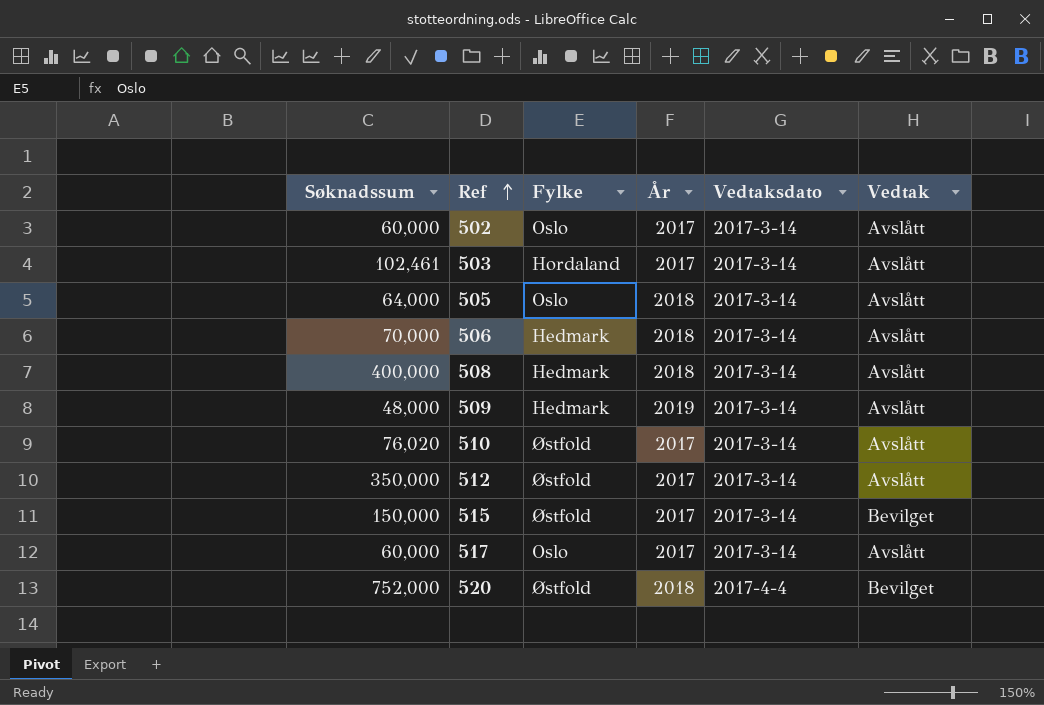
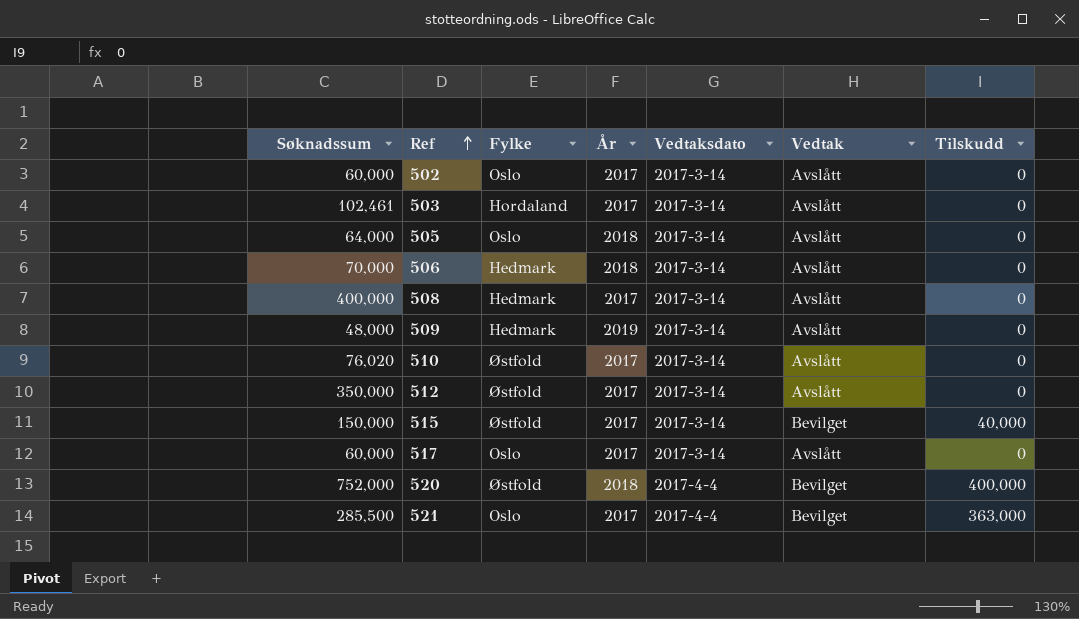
column Tilskudd | position: none -> 7
508 | År: 2018 -> 2017
row 521: none -> 285,500 | Oslo | 2017 | 2017-4-4 | Bevilget | 363,000

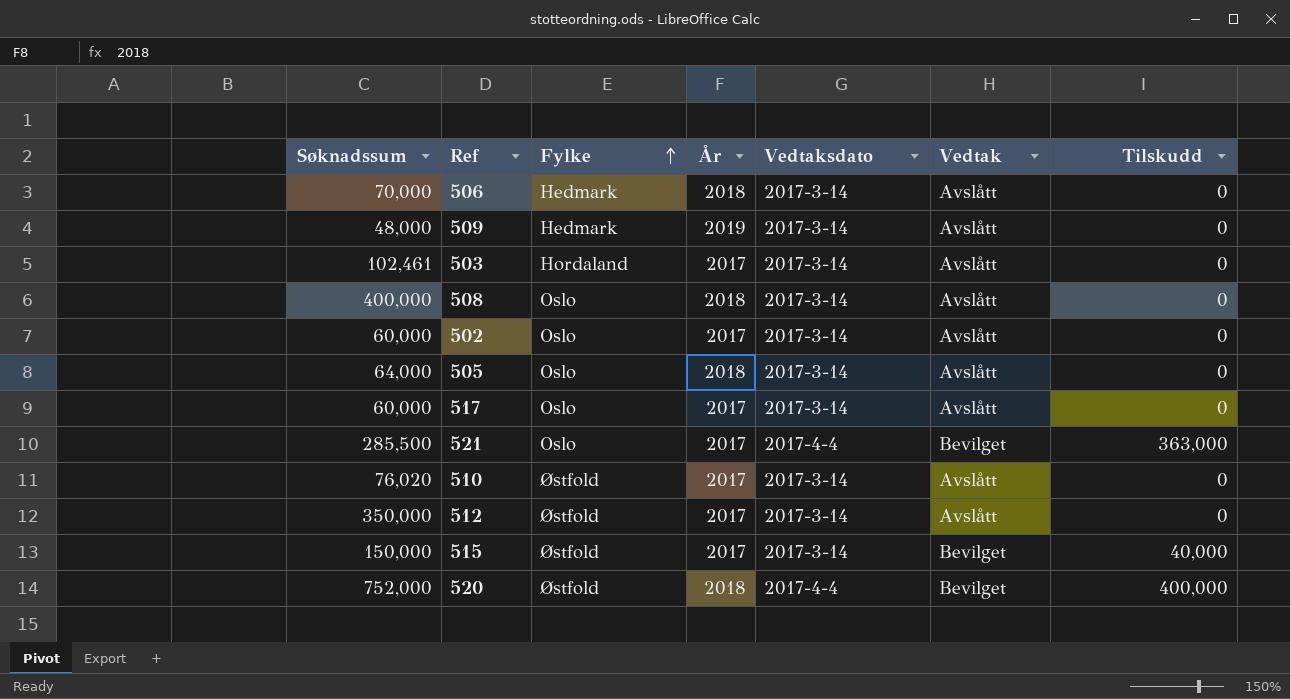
row order: Ref ascending -> Fylke ascending
508 | Fylke: Hedmark -> Oslo
508 | År: 2017 -> 2018

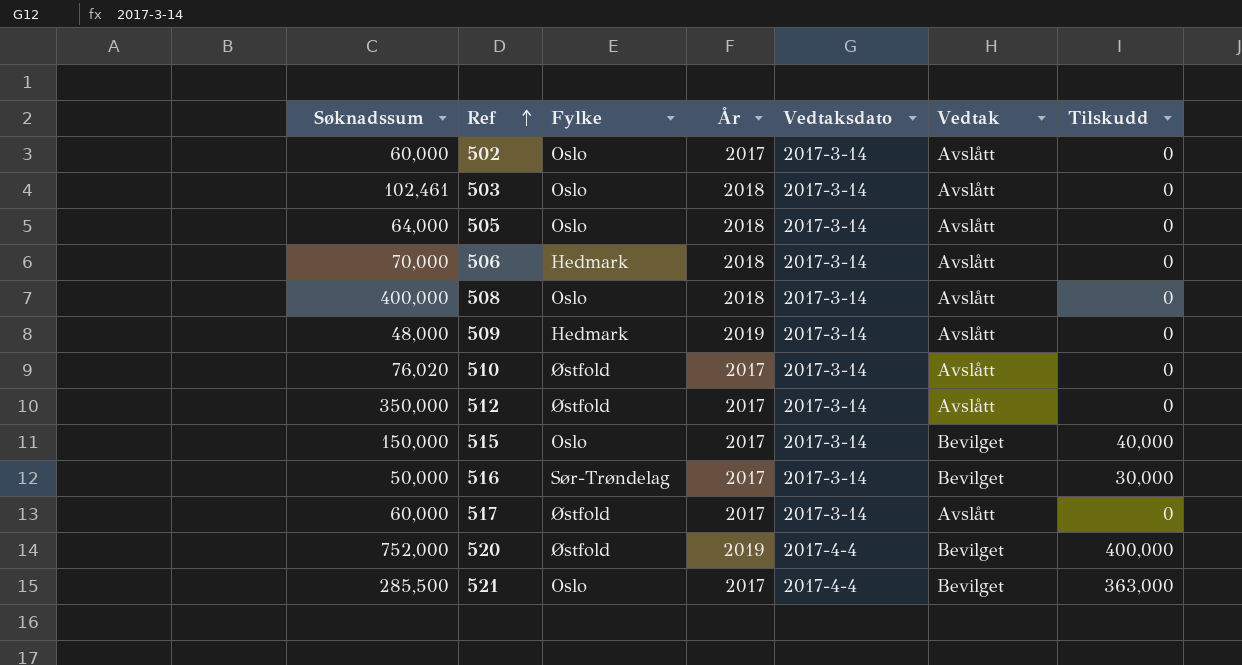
row order: Fylke ascending -> Ref ascending
503 | Fylke: Hordaland -> Oslo
503 | År: 2017 -> 2018
515 | Fylke: Østfold -> Oslo
row 516: none -> 50,000 | Sør-Trøndelag | 2017 | 2017-3-14 | Bevilget | 30,000
517 | Fylke: Oslo -> Østfold
520 | År: 2018 -> 2019

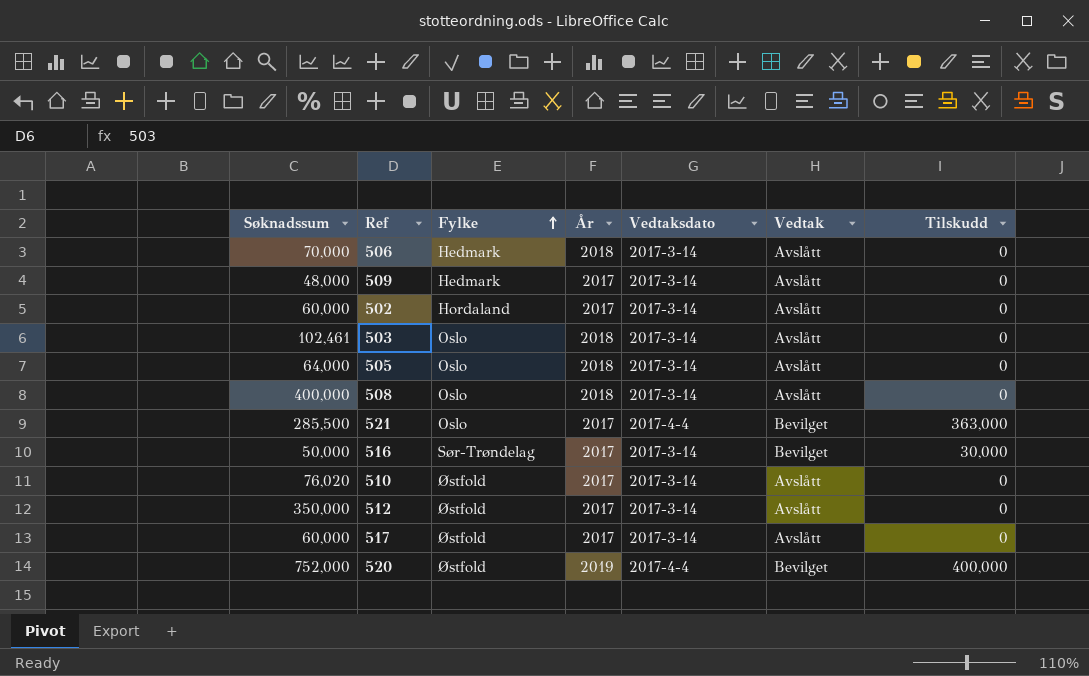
row order: Ref ascending -> Fylke ascending
row 515: 150,000 | Oslo | 2017 | 2017-3-14 | Bevilget | 40,000 -> none
509 | År: 2019 -> 2017
502 | Fylke: Oslo -> Hordaland

